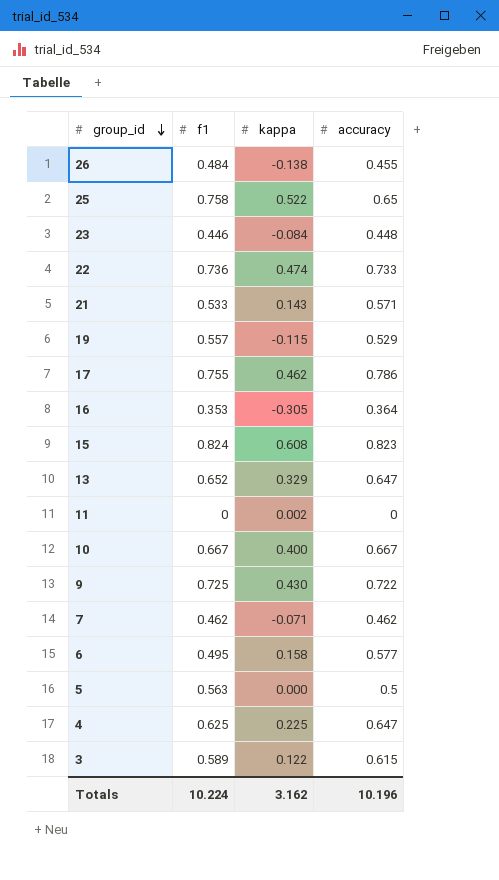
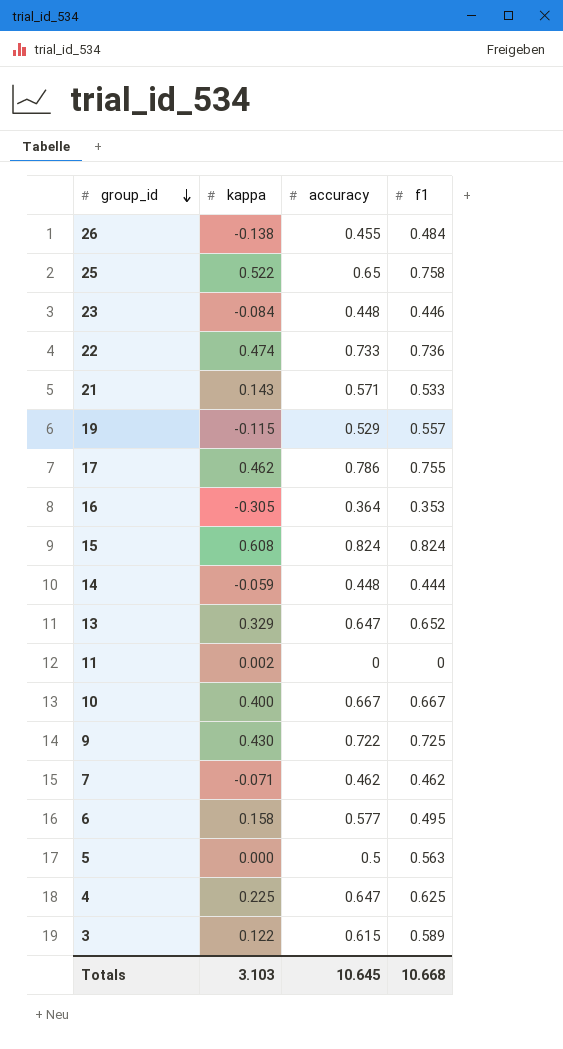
column f1 | position: 2 -> 4
15 | accuracy: 0.823 -> 0.824
row 14: none -> -0.059 | 0.448 | 0.444
Totals | kappa: 3.162 -> 3.103
Totals | accuracy: 10.196 -> 10.645
Totals | f1: 10.224 -> 10.668

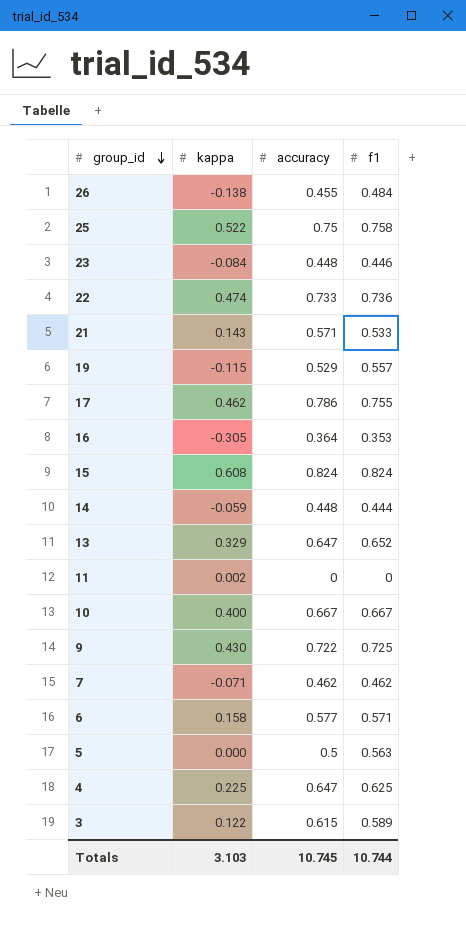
25 | accuracy: 0.65 -> 0.75
6 | f1: 0.495 -> 0.571
Totals | accuracy: 10.645 -> 10.745
Totals | f1: 10.668 -> 10.744

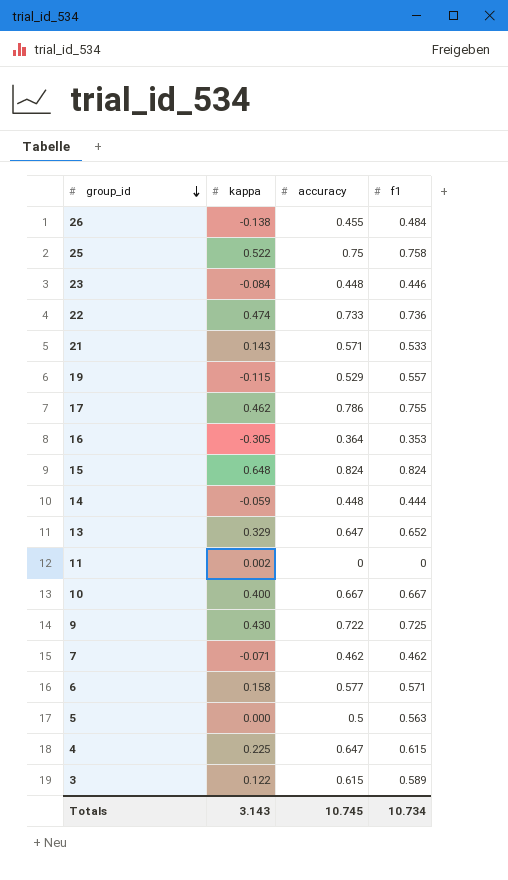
15 | kappa: 0.608 -> 0.648
4 | f1: 0.625 -> 0.615
Totals | kappa: 3.103 -> 3.143
Totals | f1: 10.744 -> 10.734

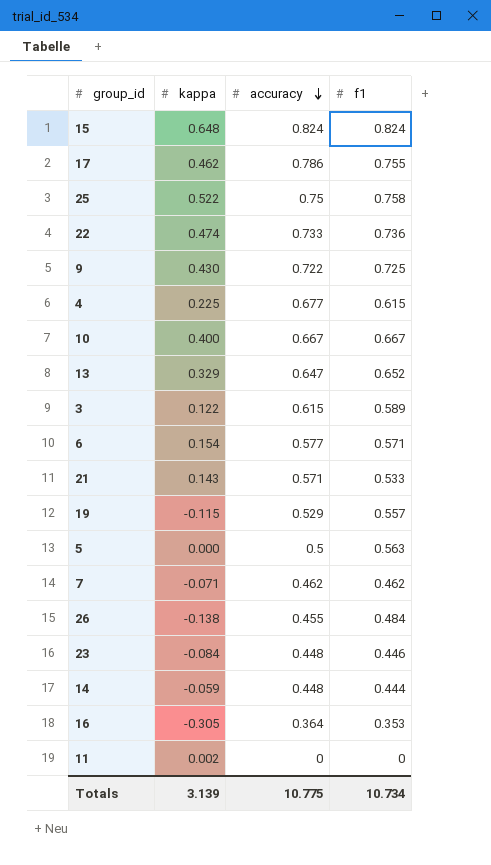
row order: group_id descending -> accuracy descending
4 | accuracy: 0.647 -> 0.677
6 | kappa: 0.158 -> 0.154
Totals | kappa: 3.143 -> 3.139
Totals | accuracy: 10.745 -> 10.775

